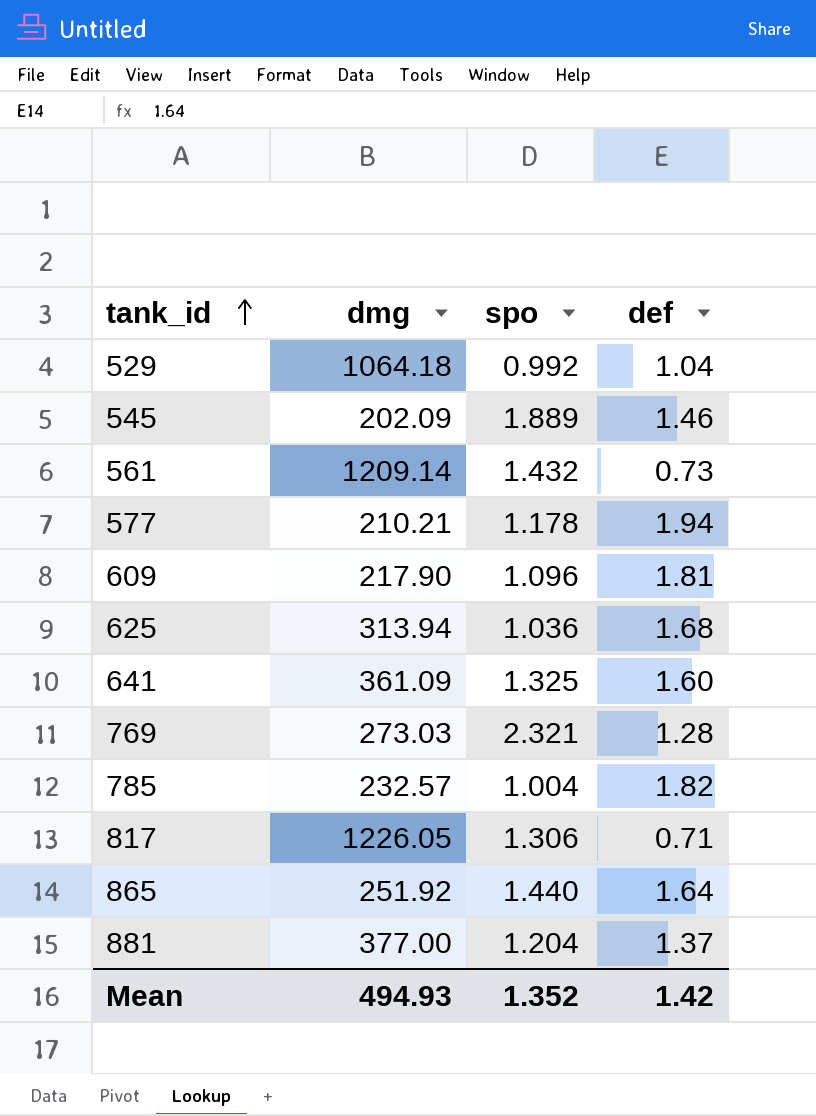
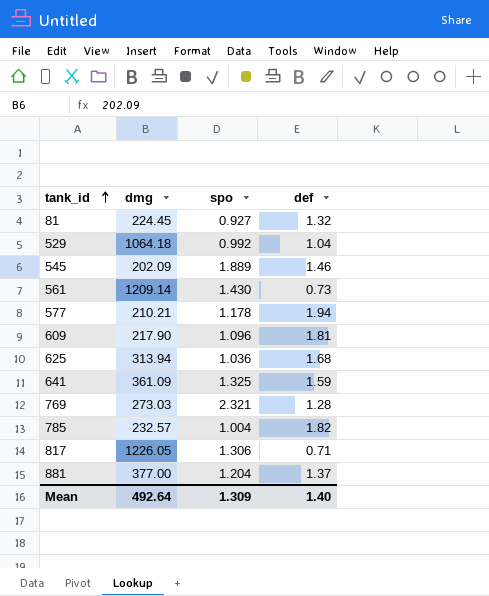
row 865: 251.92 | 1.440 | 1.64 -> none
row 81: none -> 224.45 | 0.927 | 1.32
561 | spo: 1.432 -> 1.430
641 | def: 1.60 -> 1.59
Mean | dmg: 494.93 -> 492.64
Mean | spo: 1.352 -> 1.309
Mean | def: 1.42 -> 1.40

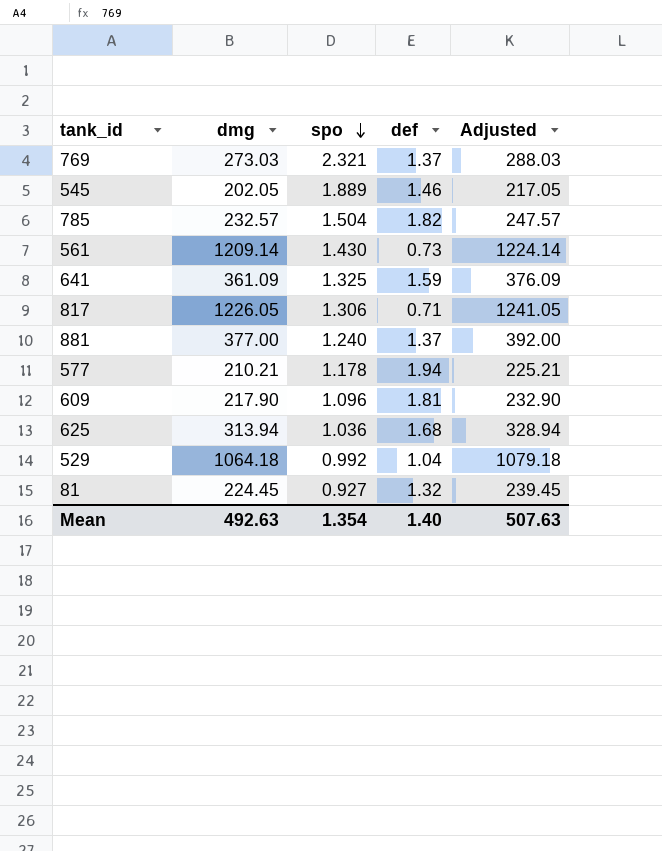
row order: tank_id ascending -> spo descending
column Adjusted | formula: none -> [dmg] + 15
769 | def: 1.28 -> 1.37
545 | dmg: 202.09 -> 202.05
785 | spo: 1.004 -> 1.504
881 | spo: 1.204 -> 1.240
Mean | dmg: 492.64 -> 492.63
Mean | spo: 1.309 -> 1.354

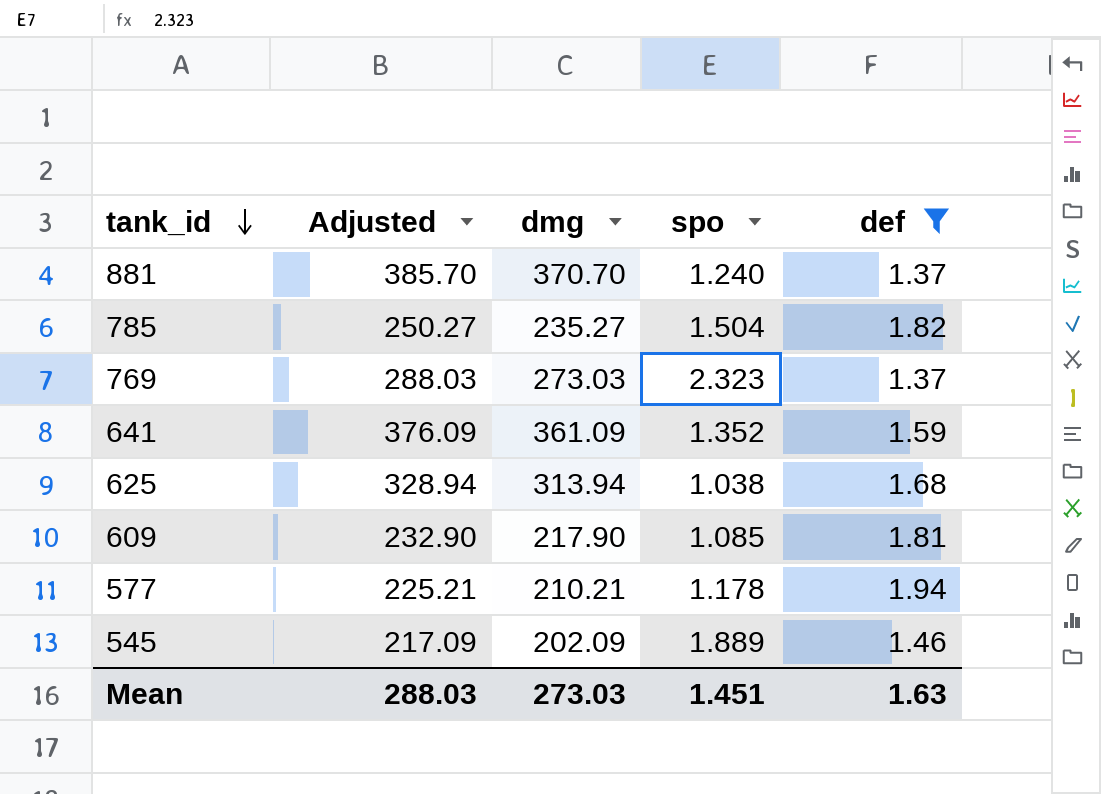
filter: none -> def >= 1.37
row order: spo descending -> tank_id descending
column Adjusted | position: 5 -> 2
881 | Adjusted: 392.00 -> 385.70
881 | dmg: 377.00 -> 370.70
785 | Adjusted: 247.57 -> 250.27
785 | dmg: 232.57 -> 235.27
769 | spo: 2.321 -> 2.323
641 | spo: 1.325 -> 1.352
625 | spo: 1.036 -> 1.038
609 | spo: 1.096 -> 1.085
545 | Adjusted: 217.05 -> 217.09
545 | dmg: 202.05 -> 202.09
Mean | Adjusted: 507.63 -> 288.03
Mean | dmg: 492.63 -> 273.03
Mean | spo: 1.354 -> 1.451
Mean | def: 1.40 -> 1.63

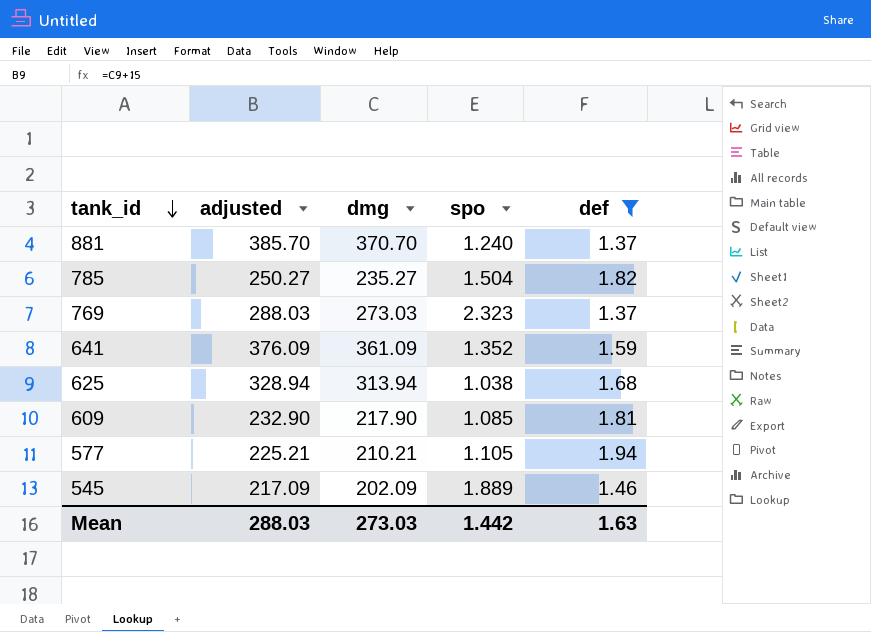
column name: Adjusted -> adjusted
577 | spo: 1.178 -> 1.105
Mean | spo: 1.451 -> 1.442

